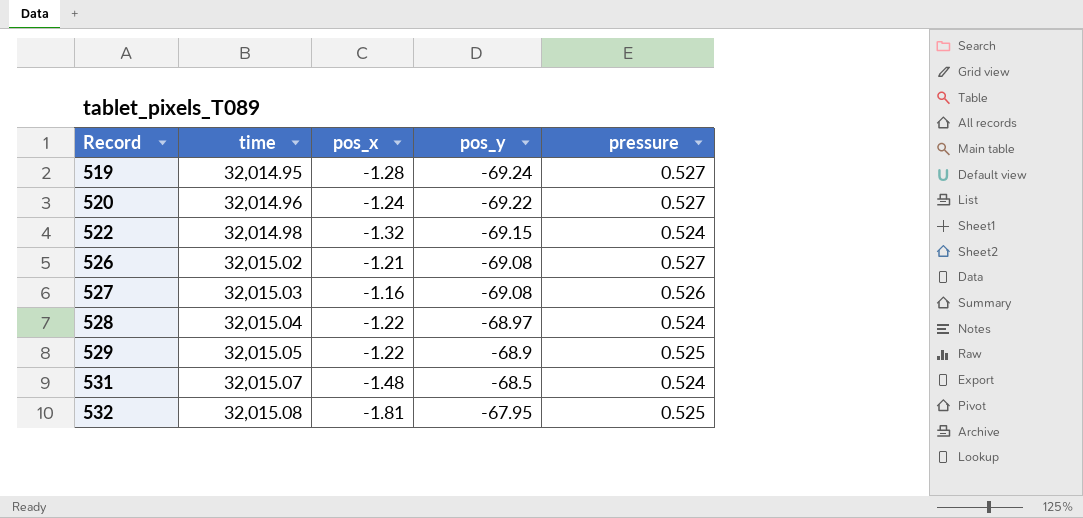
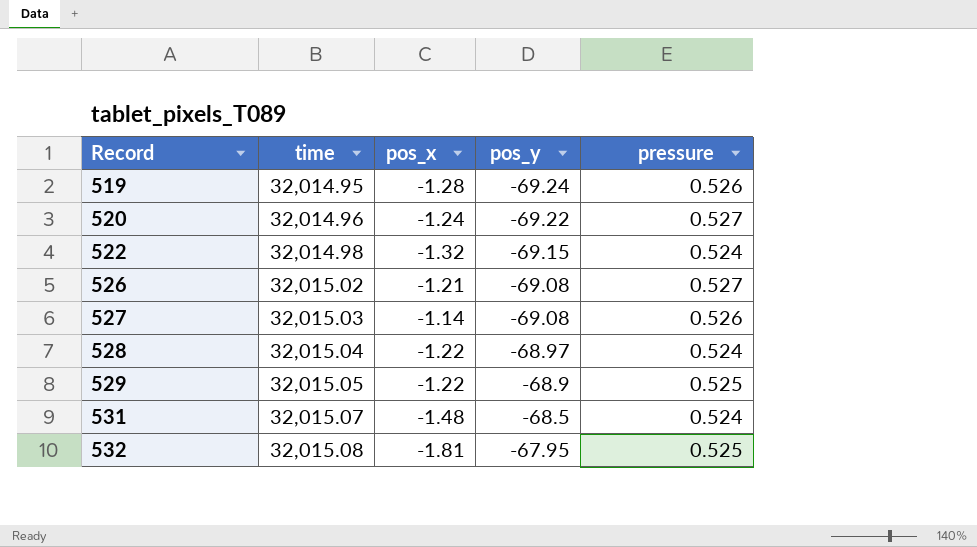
519 | pressure: 0.527 -> 0.526
527 | pos_x: -1.16 -> -1.14

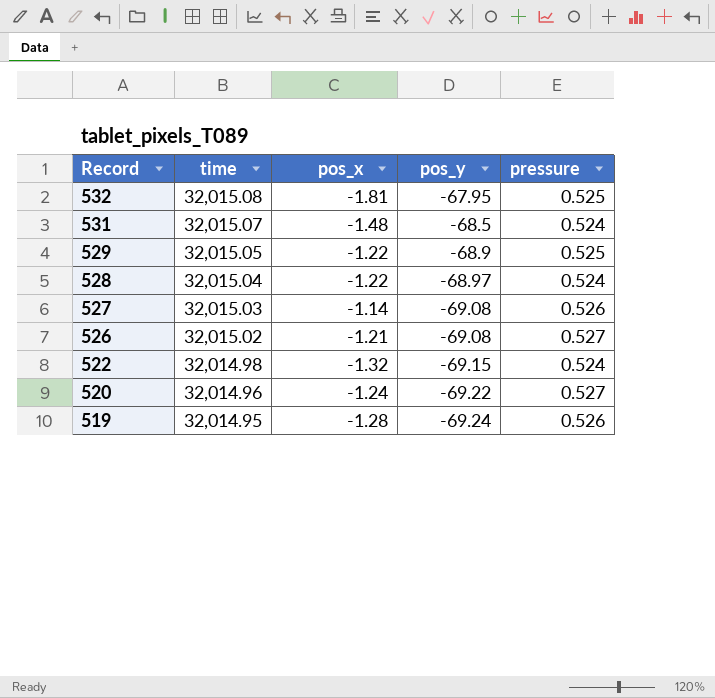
row order: Record ascending -> Record descending

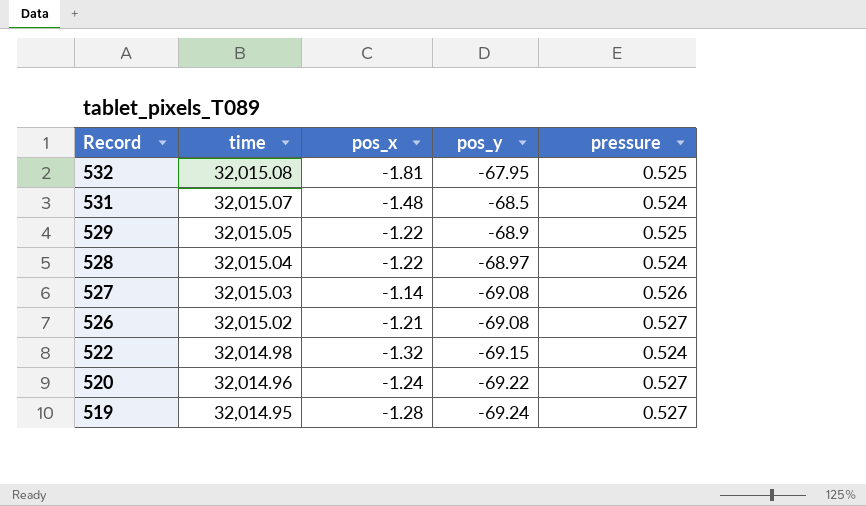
519 | pressure: 0.526 -> 0.527

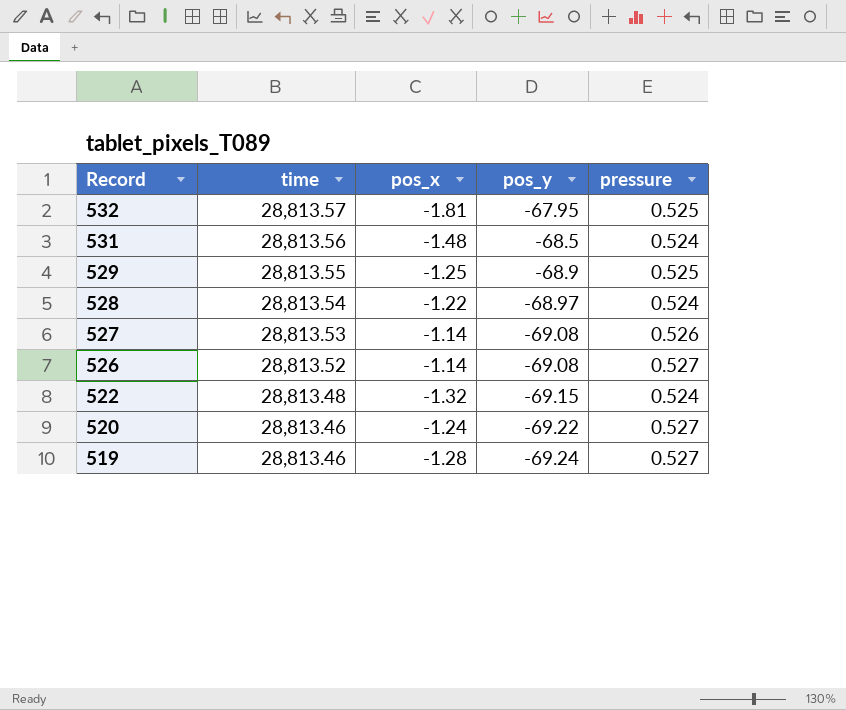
532 | time: 32,015.08 -> 28,813.57
531 | time: 32,015.07 -> 28,813.56
529 | time: 32,015.05 -> 28,813.55
529 | pos_x: -1.22 -> -1.25
528 | time: 32,015.04 -> 28,813.54
527 | time: 32,015.03 -> 28,813.53
526 | time: 32,015.02 -> 28,813.52
526 | pos_x: -1.21 -> -1.14
522 | time: 32,014.98 -> 28,813.48
520 | time: 32,014.96 -> 28,813.46
519 | time: 32,014.95 -> 28,813.46

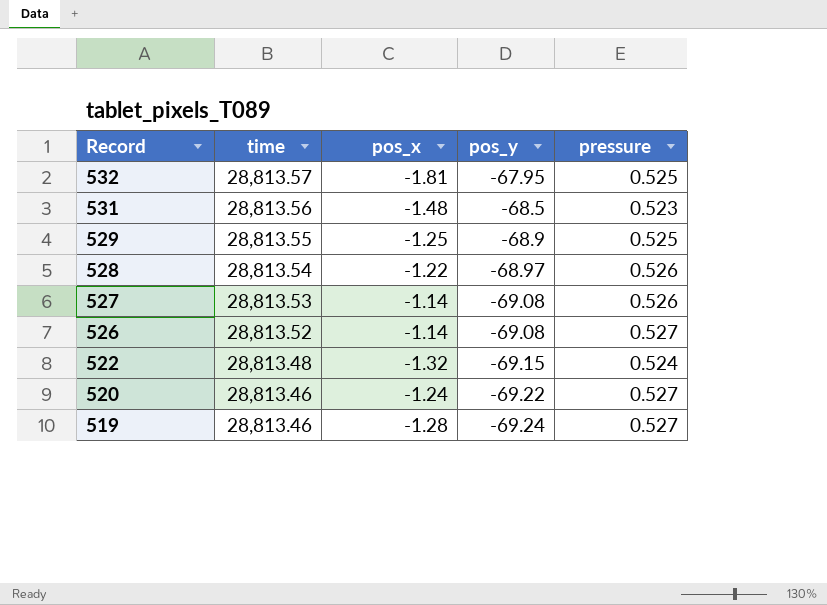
531 | pressure: 0.524 -> 0.523
528 | pressure: 0.524 -> 0.526

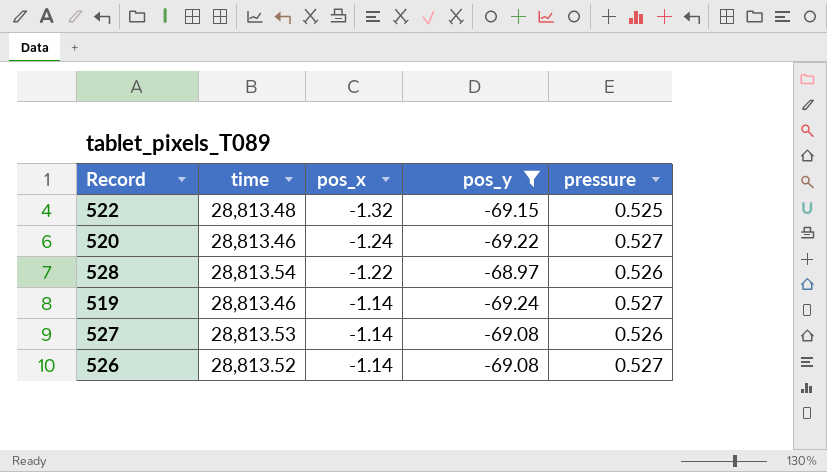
filter: none -> pos_y <= -68.97
row order: Record descending -> pos_x ascending
522 | pressure: 0.524 -> 0.525
519 | pos_x: -1.28 -> -1.14

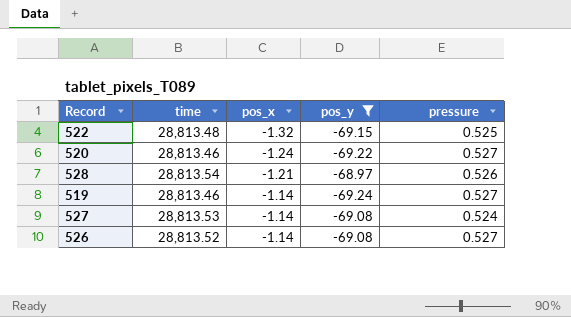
528 | pos_x: -1.22 -> -1.21
527 | pressure: 0.526 -> 0.524

